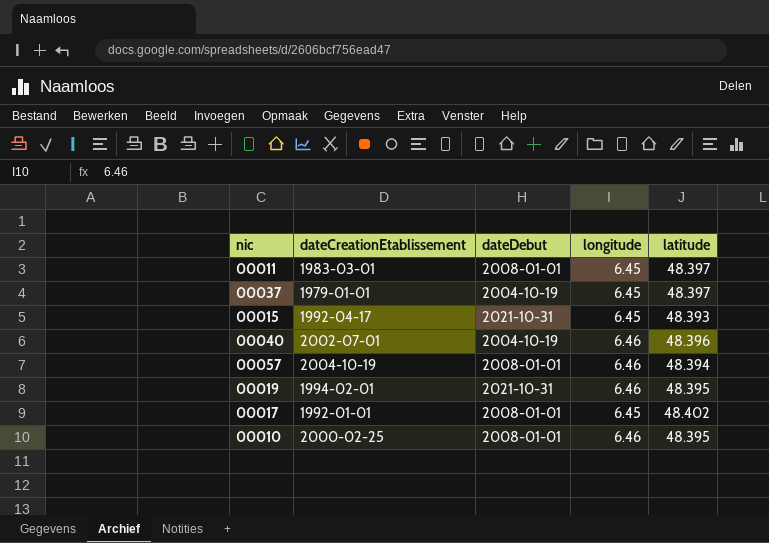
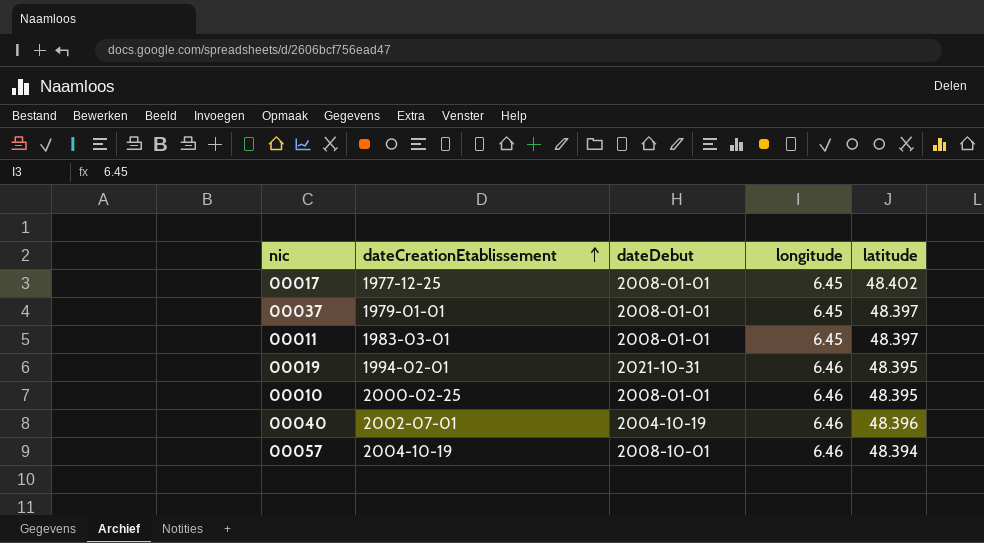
row order: none -> dateCreationEtablissement ascending
row 00015: 1992-04-17 | 2021-10-31 | 6.45 | 48.393 -> none
00017 | dateCreationEtablissement: 1992-01-01 -> 1977-12-25
00037 | dateDebut: 2004-10-19 -> 2008-01-01
00057 | dateDebut: 2008-01-01 -> 2008-10-01

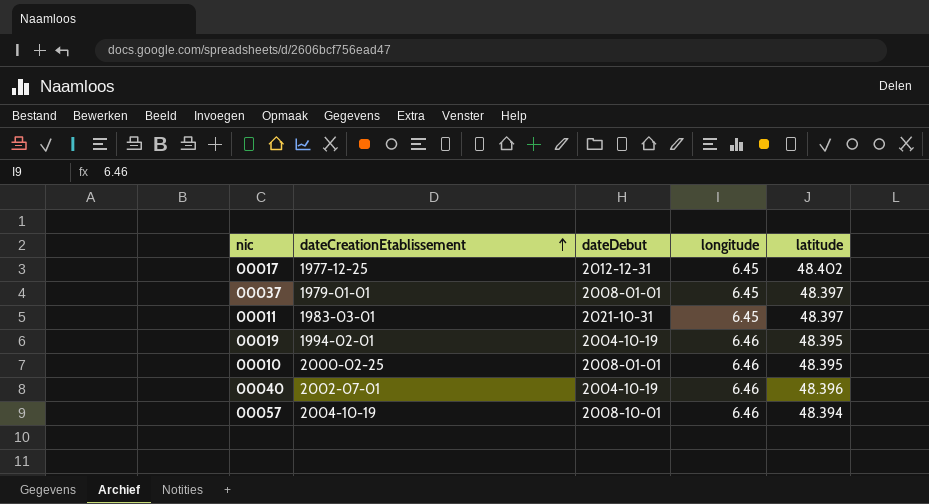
00017 | dateDebut: 2008-01-01 -> 2012-12-31
00011 | dateDebut: 2008-01-01 -> 2021-10-31
00019 | dateDebut: 2021-10-31 -> 2004-10-19

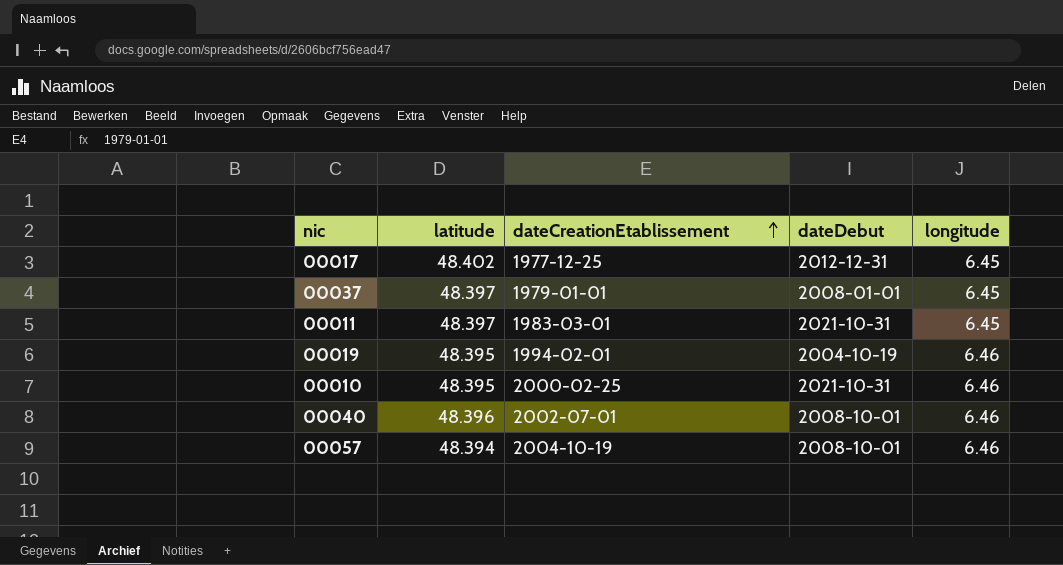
column latitude | position: 5 -> 2
00010 | dateDebut: 2008-01-01 -> 2021-10-31
00040 | dateDebut: 2004-10-19 -> 2008-10-01

